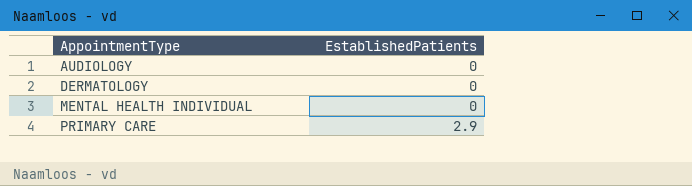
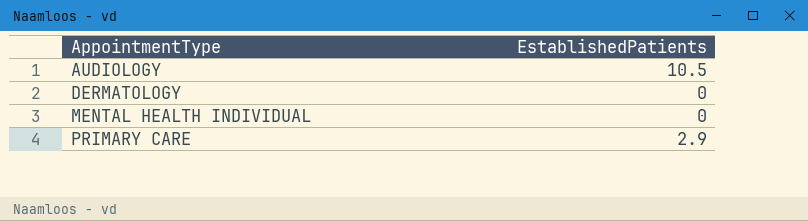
AUDIOLOGY | EstablishedPatients: 0 -> 10.5

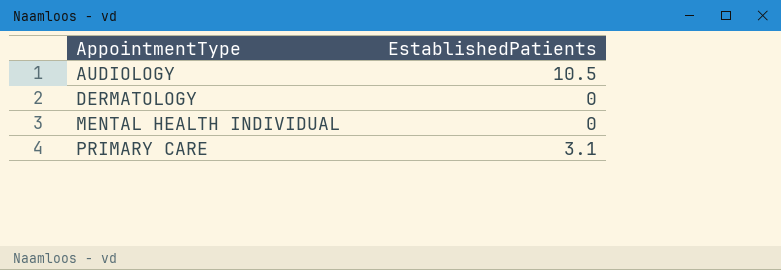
PRIMARY CARE | EstablishedPatients: 2.9 -> 3.1

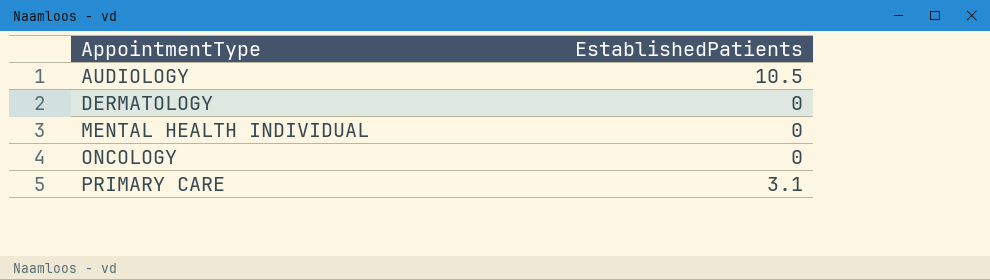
row ONCOLOGY: none -> 0

